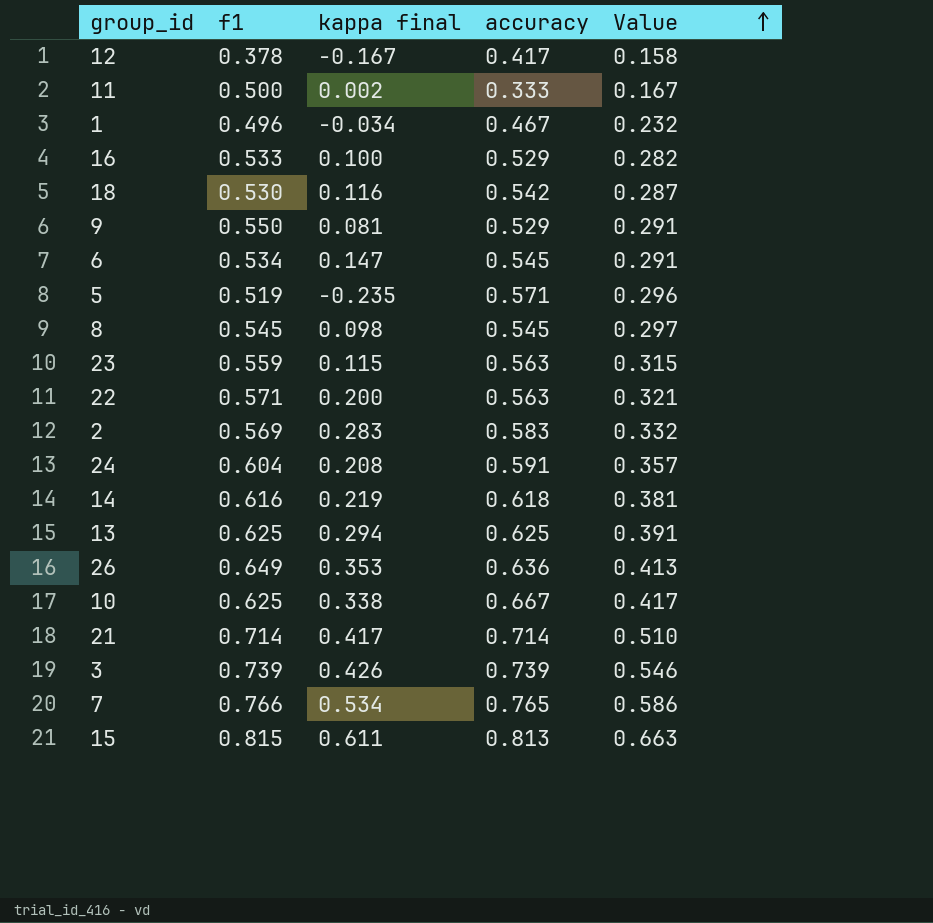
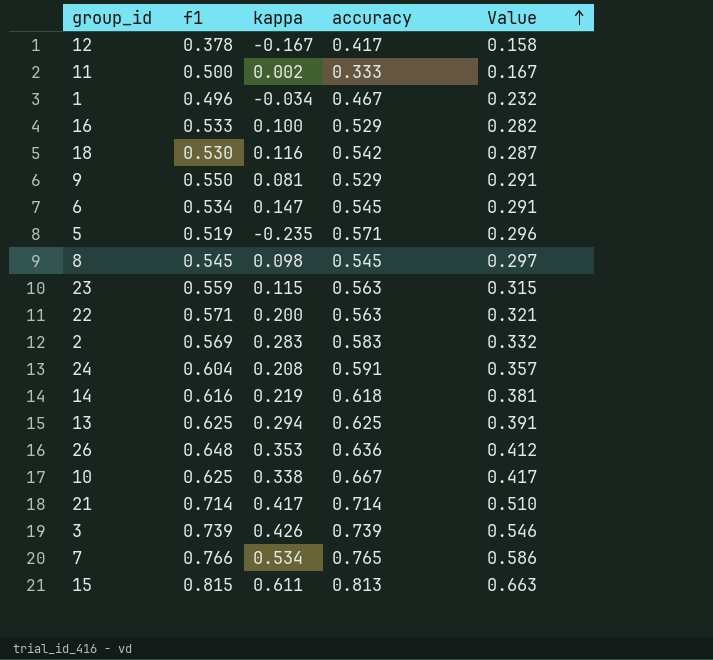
column name: kappa final -> kappa
26 | f1: 0.649 -> 0.648
26 | Value: 0.413 -> 0.412

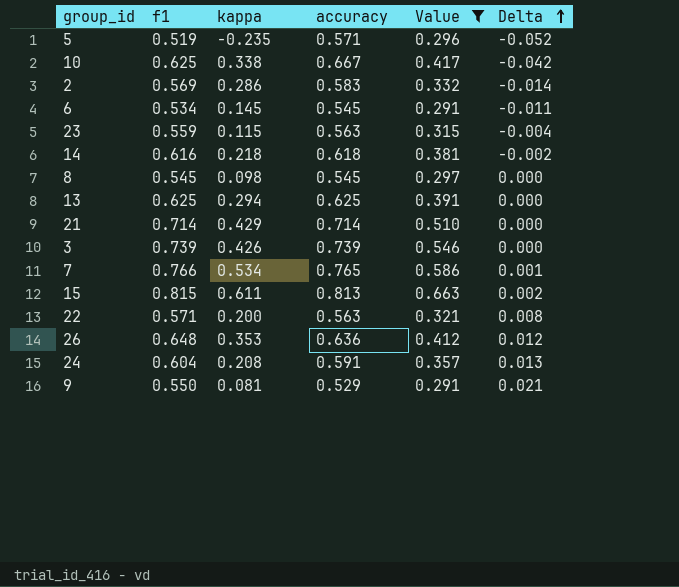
filter: none -> Value >= 0.291
row order: Value ascending -> Delta ascending
column Delta | formula: none -> [f1] - [accuracy]
2 | kappa: 0.283 -> 0.286
6 | kappa: 0.147 -> 0.145
14 | kappa: 0.219 -> 0.218
21 | kappa: 0.417 -> 0.429

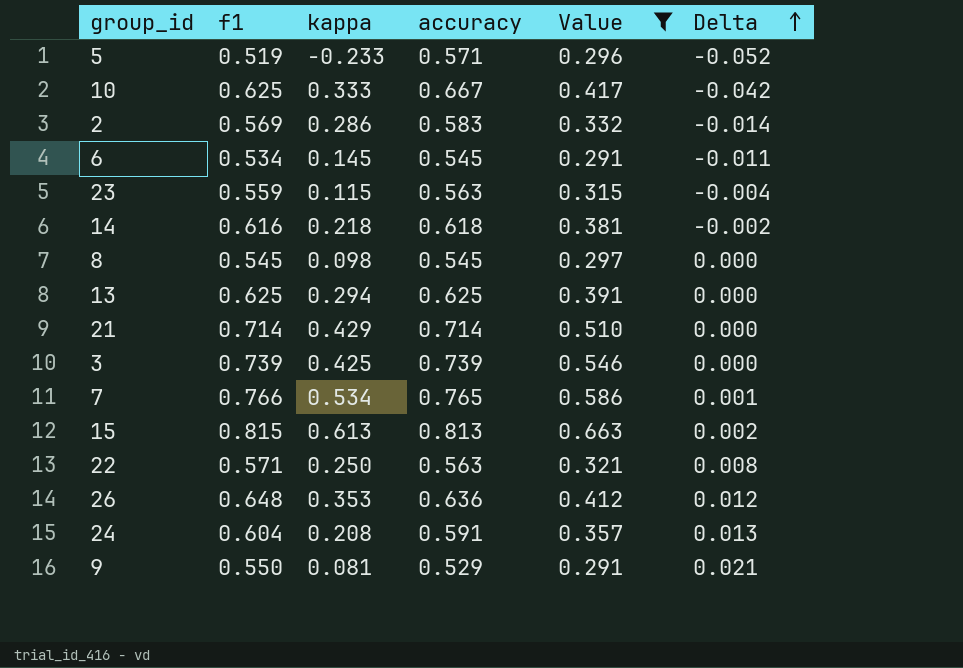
5 | kappa: -0.235 -> -0.233
10 | kappa: 0.338 -> 0.333
3 | kappa: 0.426 -> 0.425
15 | kappa: 0.611 -> 0.613
22 | kappa: 0.200 -> 0.250

